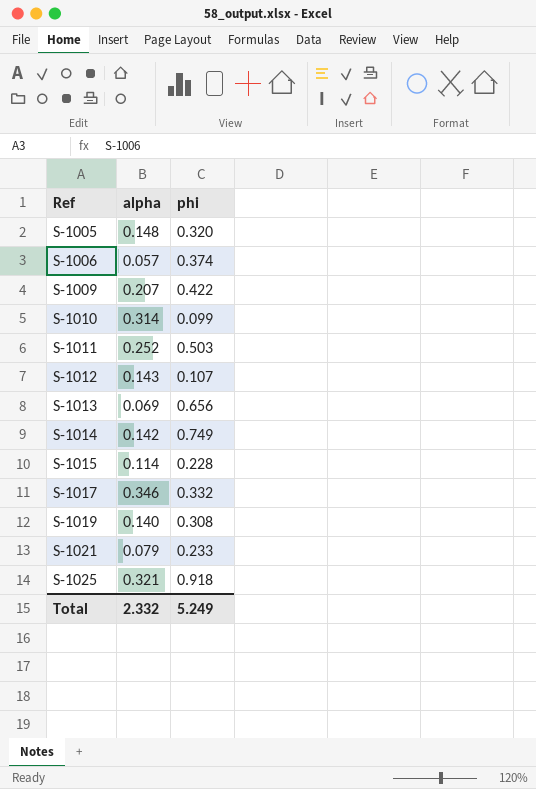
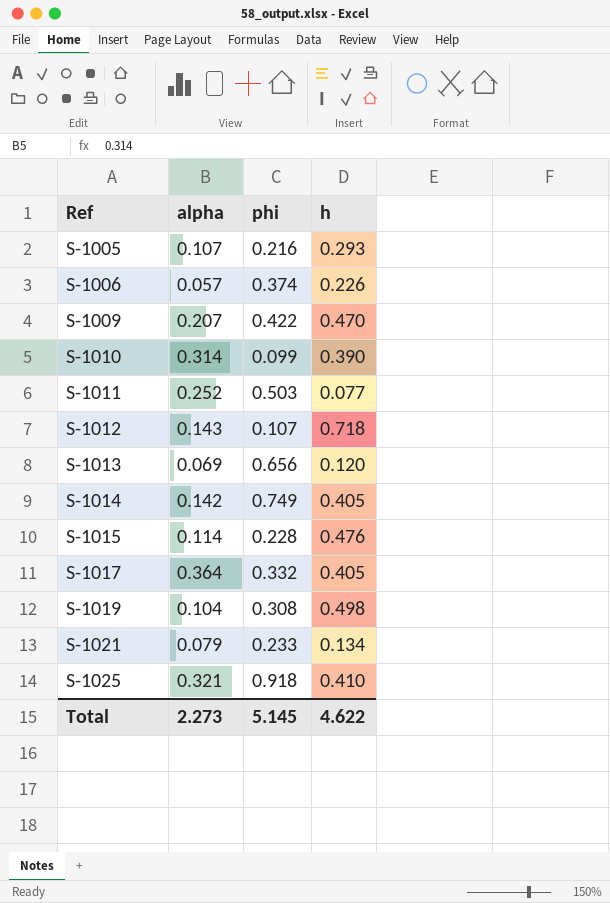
column h | position: none -> 4
S-1005 | alpha: 0.148 -> 0.107
S-1005 | phi: 0.320 -> 0.216
S-1017 | alpha: 0.346 -> 0.364
S-1019 | alpha: 0.140 -> 0.104
Total | alpha: 2.332 -> 2.273
Total | phi: 5.249 -> 5.145

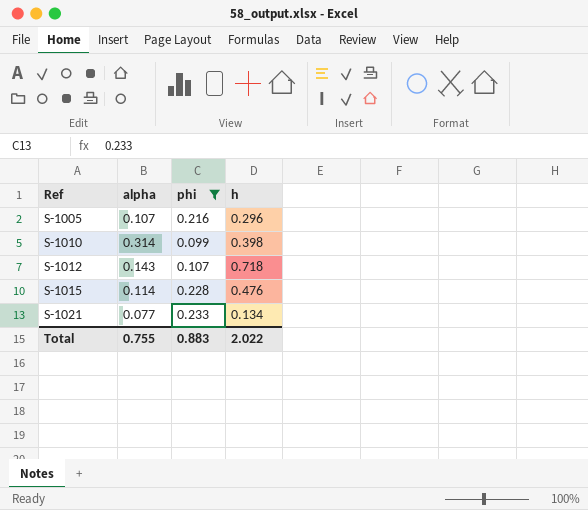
filter: none -> phi <= 0.233
S-1005 | h: 0.293 -> 0.296
S-1010 | h: 0.390 -> 0.398
S-1021 | alpha: 0.079 -> 0.077
Total | alpha: 2.273 -> 0.755
Total | phi: 5.145 -> 0.883
Total | h: 4.622 -> 2.022

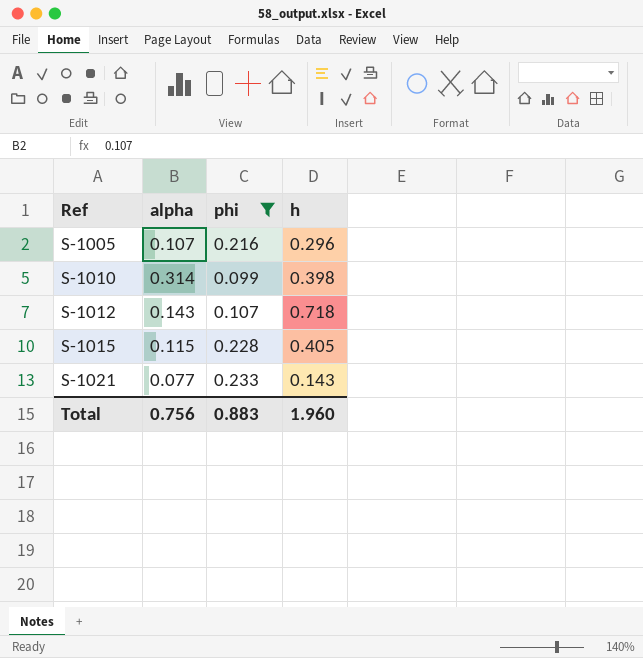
S-1015 | alpha: 0.114 -> 0.115
S-1015 | h: 0.476 -> 0.405
S-1021 | h: 0.134 -> 0.143
Total | alpha: 0.755 -> 0.756
Total | h: 2.022 -> 1.960

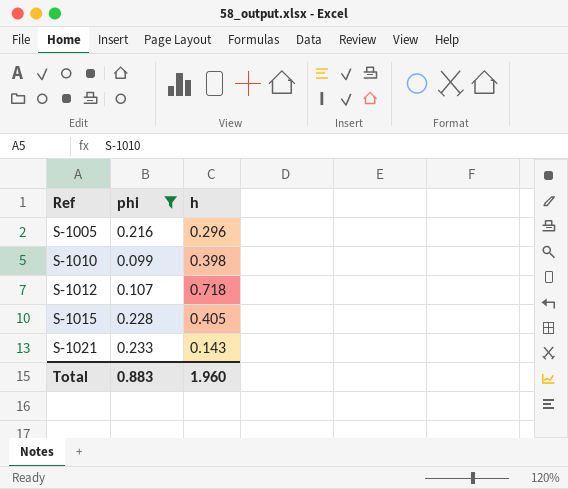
column alpha | position: 2 -> none

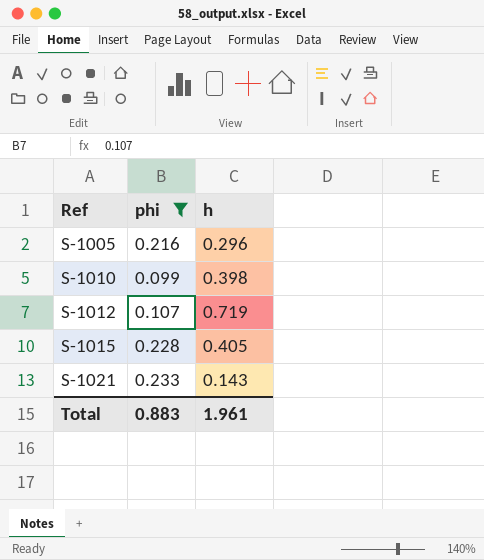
S-1012 | h: 0.718 -> 0.719
Total | h: 1.960 -> 1.961

